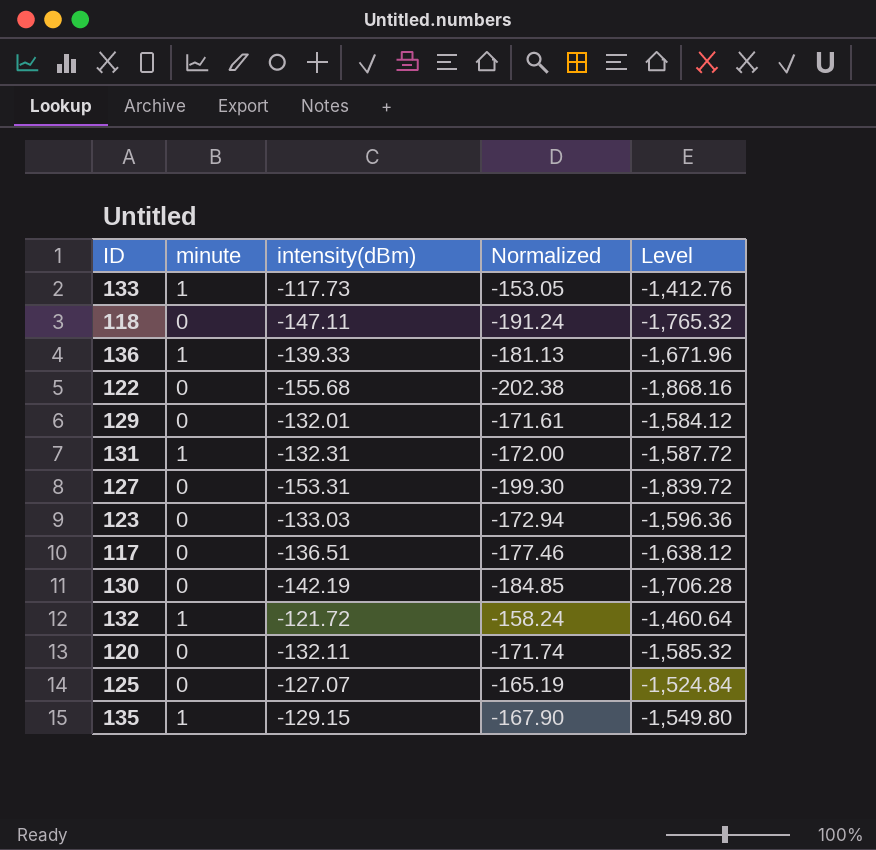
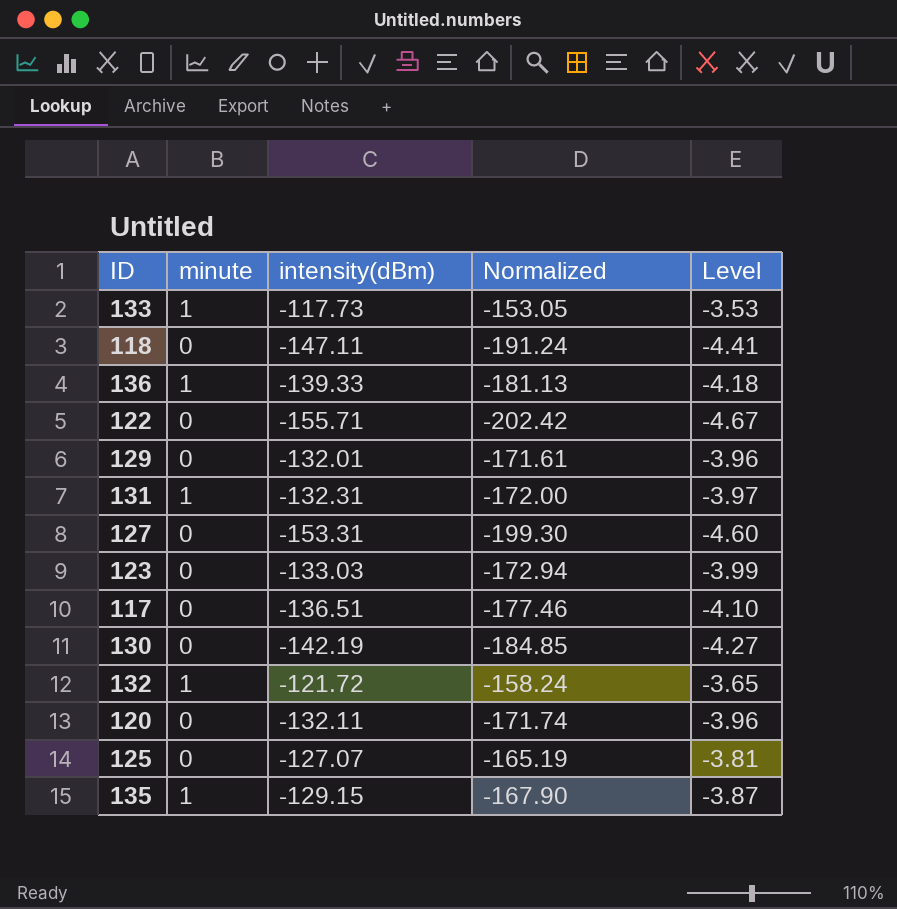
column Level | formula: [intensity(dBm)] * 12 -> [intensity(dBm)] * 0.03
122 | intensity(dBm): -155.68 -> -155.71
122 | Normalized: -202.38 -> -202.42

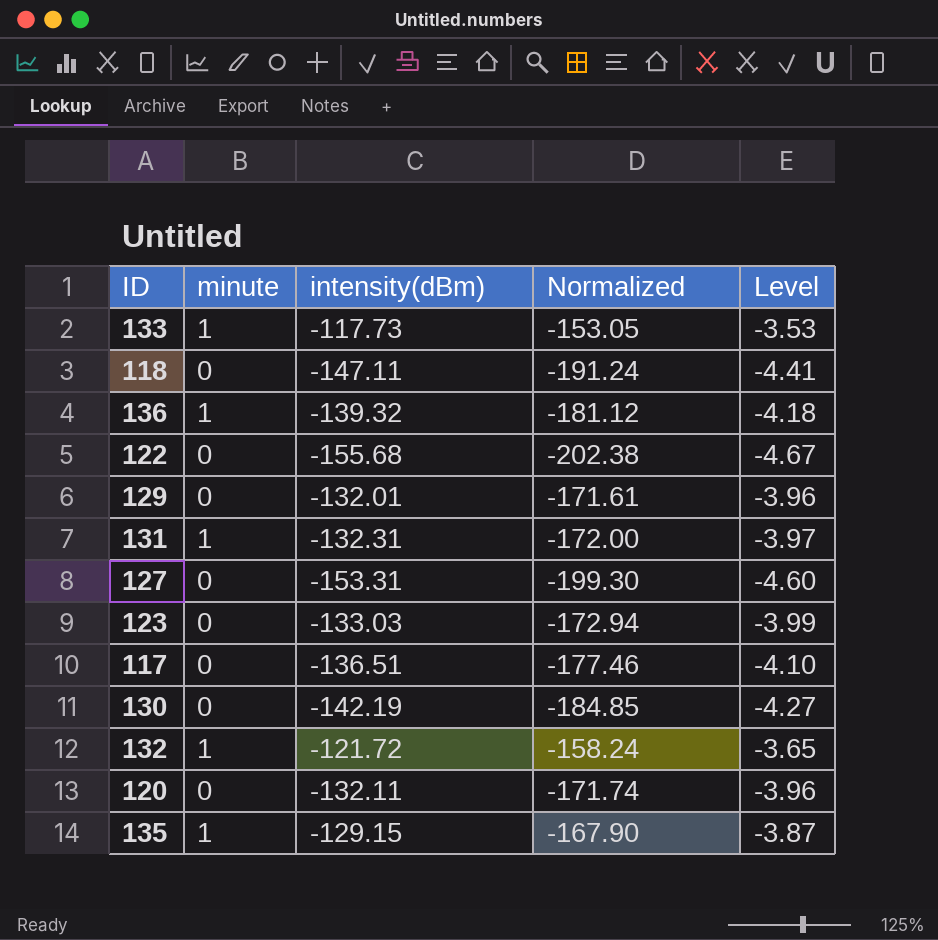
row 125: 0 | -127.07 | -165.19 | -3.81 -> none
136 | intensity(dBm): -139.33 -> -139.32
136 | Normalized: -181.13 -> -181.12
122 | intensity(dBm): -155.71 -> -155.68
122 | Normalized: -202.42 -> -202.38

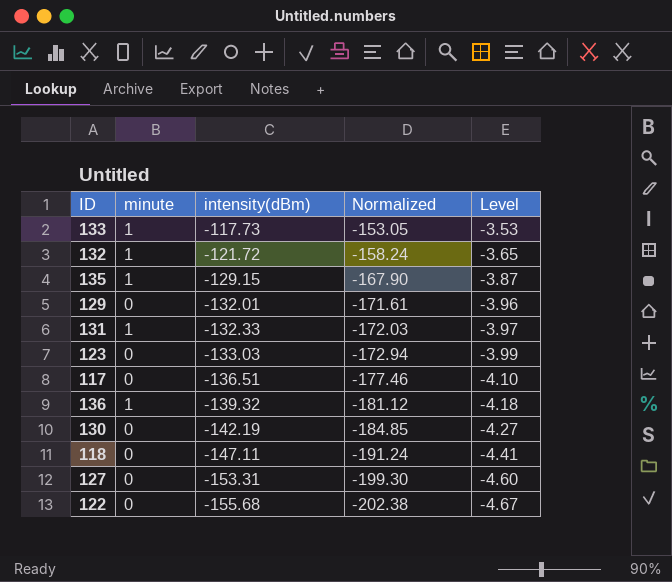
row order: none -> intensity(dBm) descending
row 120: 0 | -132.11 | -171.74 | -3.96 -> none
131 | intensity(dBm): -132.31 -> -132.33
131 | Normalized: -172.00 -> -172.03

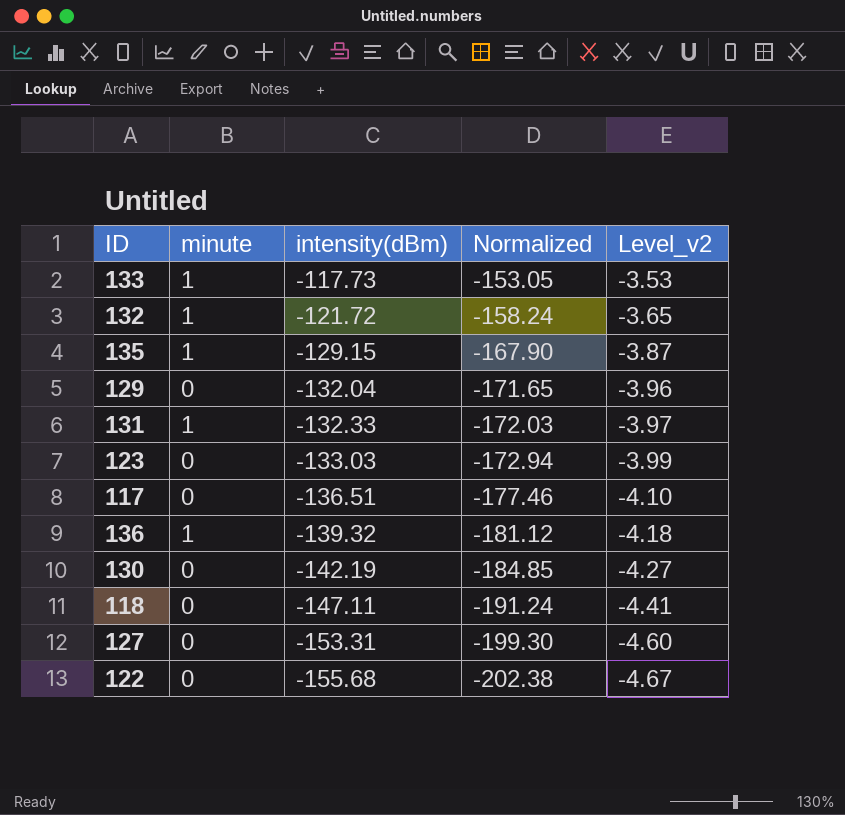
column name: Level -> Level_v2
129 | intensity(dBm): -132.01 -> -132.04
129 | Normalized: -171.61 -> -171.65

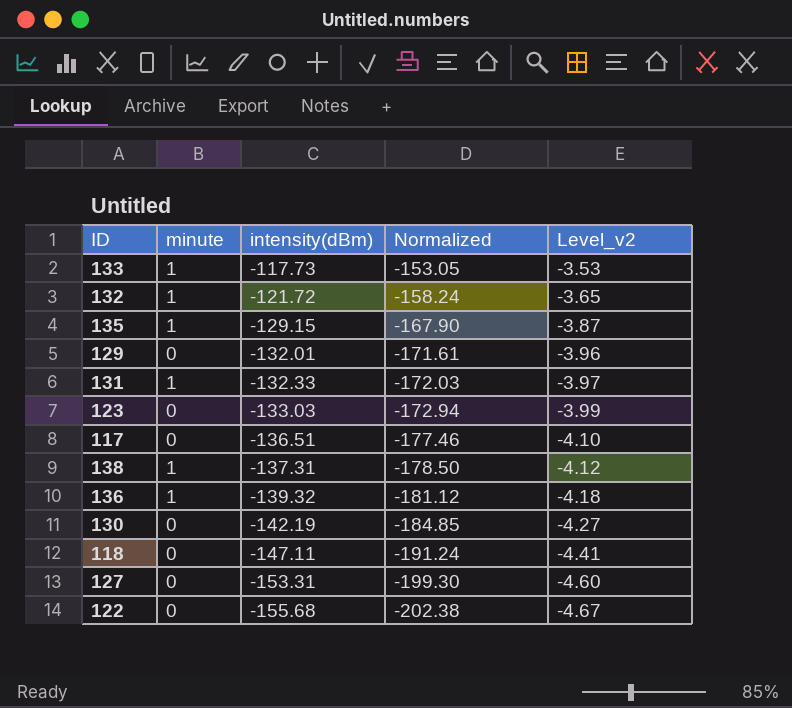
129 | intensity(dBm): -132.04 -> -132.01
129 | Normalized: -171.65 -> -171.61
row 138: none -> 1 | -137.31 | -178.50 | -4.12

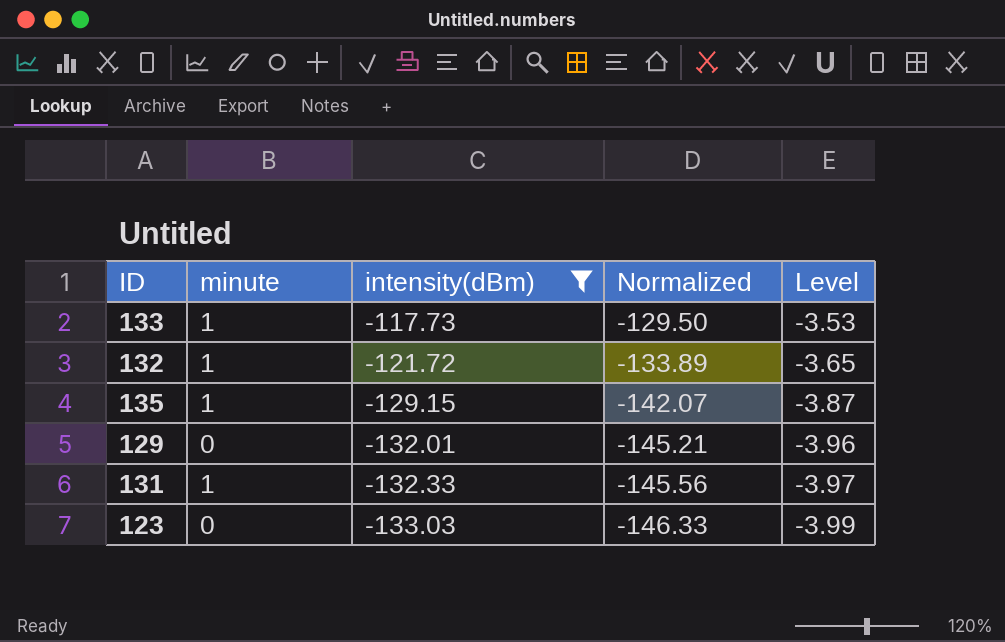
filter: none -> intensity(dBm) >= -133.03
column Normalized | formula: [intensity(dBm)] * 1.3 -> [intensity(dBm)] * 1.1
column name: Level_v2 -> Level

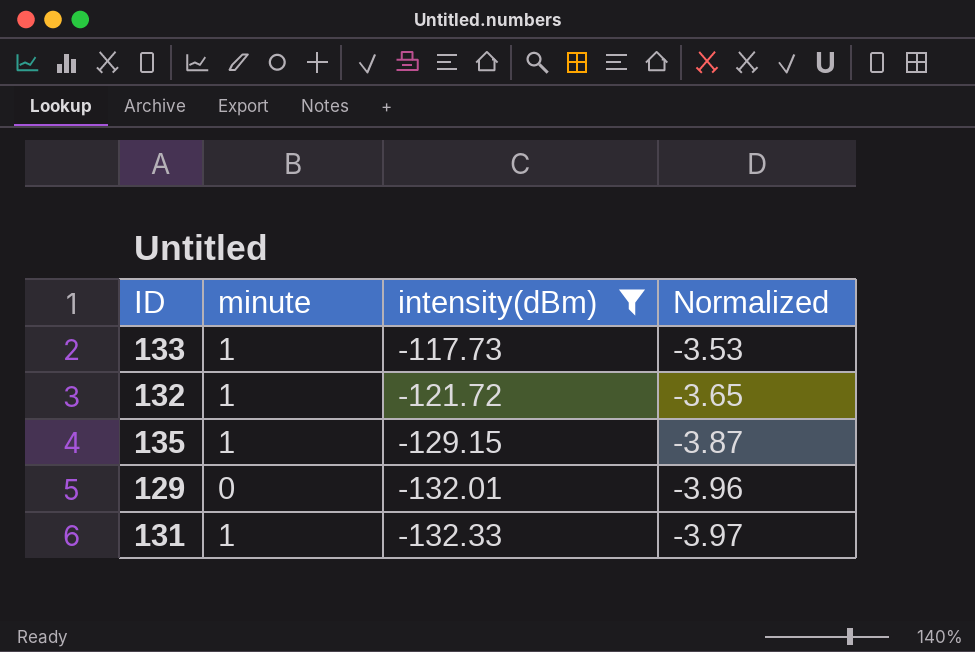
column Level | formula: [intensity(dBm)] * 0.03 -> none
column Normalized | formula: [intensity(dBm)] * 1.1 -> [intensity(dBm)] * 0.03
row 123: 0 | -133.03 | -146.33 | -3.99 -> none

